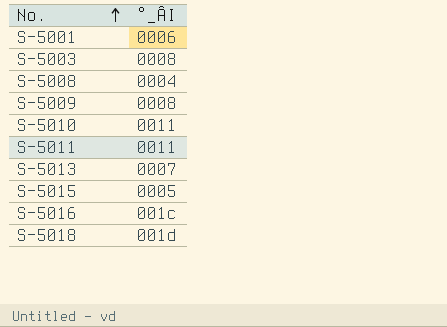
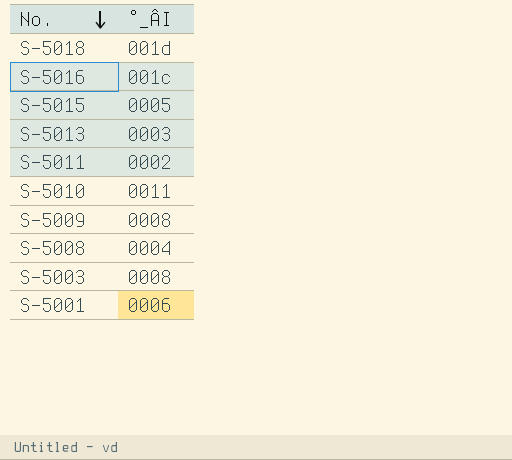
row order: No. ascending -> No. descending
S-5013 | °_ÂI: 0007 -> 0003
S-5011 | °_ÂI: 0011 -> 0002

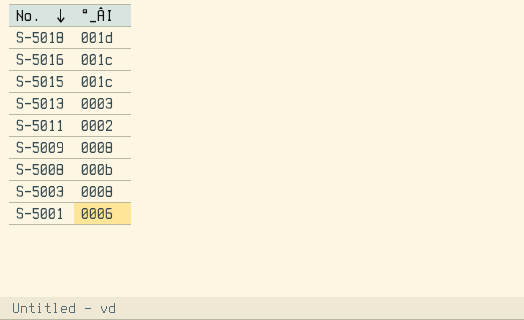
row S-5010: 0011 -> none
S-5015 | °_ÂI: 0005 -> 001c
S-5008 | °_ÂI: 0004 -> 000b

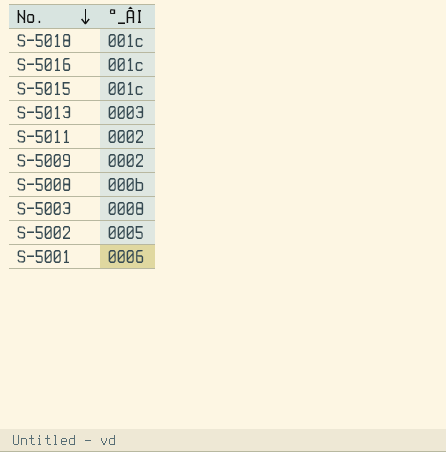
S-5018 | °_ÂI: 001d -> 001c
S-5009 | °_ÂI: 0008 -> 0002
row S-5002: none -> 0005

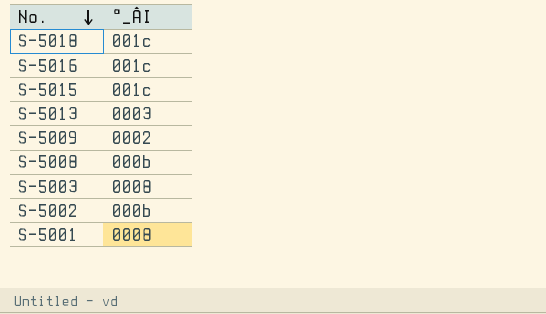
row S-5011: 0002 -> none
S-5002 | °_ÂI: 0005 -> 000b
S-5001 | °_ÂI: 0006 -> 0008

